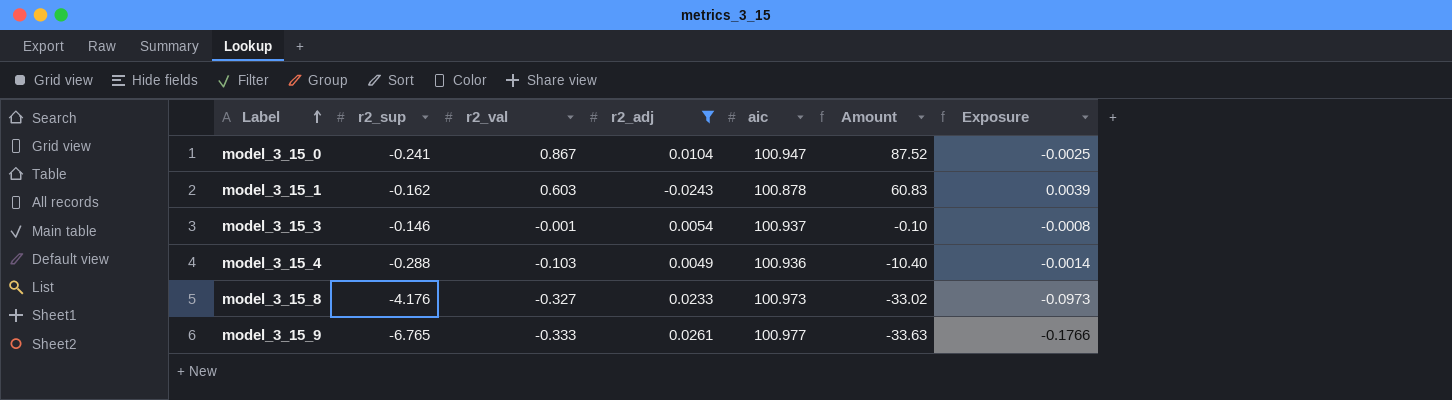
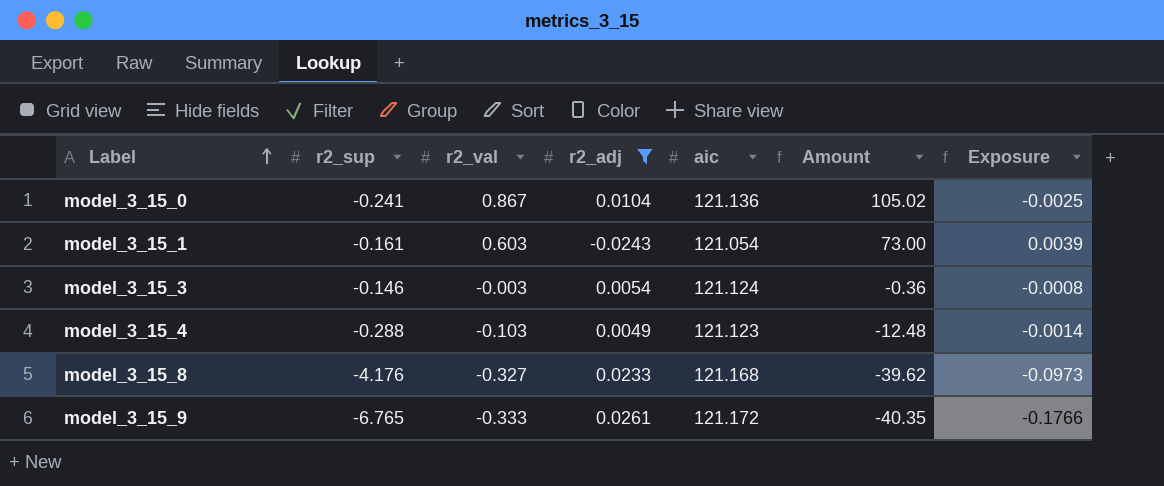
model_3_15_0 | aic: 100.947 -> 121.136
model_3_15_0 | Amount: 87.52 -> 105.02
model_3_15_1 | r2_sup: -0.162 -> -0.161
model_3_15_1 | aic: 100.878 -> 121.054
model_3_15_1 | Amount: 60.83 -> 73.00
model_3_15_3 | r2_val: -0.001 -> -0.003
model_3_15_3 | aic: 100.937 -> 121.124
model_3_15_3 | Amount: -0.10 -> -0.36
model_3_15_4 | aic: 100.936 -> 121.123
model_3_15_4 | Amount: -10.40 -> -12.48
model_3_15_8 | aic: 100.973 -> 121.168
model_3_15_8 | Amount: -33.02 -> -39.62
model_3_15_9 | aic: 100.977 -> 121.172
model_3_15_9 | Amount: -33.63 -> -40.35

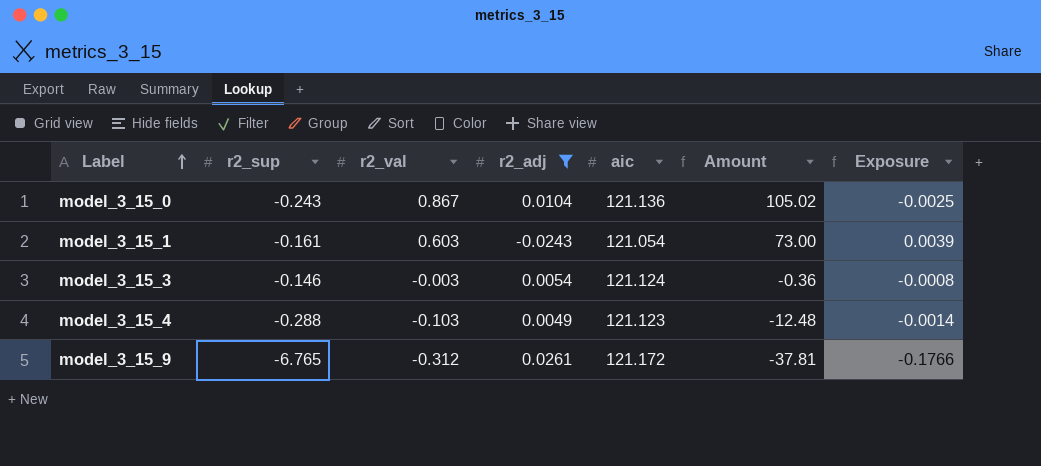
row model_3_15_8: -4.176 | -0.327 | 0.0233 | 121.168 | -39.62 | -0.0973 -> none
model_3_15_0 | r2_sup: -0.241 -> -0.243
model_3_15_9 | r2_val: -0.333 -> -0.312
model_3_15_9 | Amount: -40.35 -> -37.81

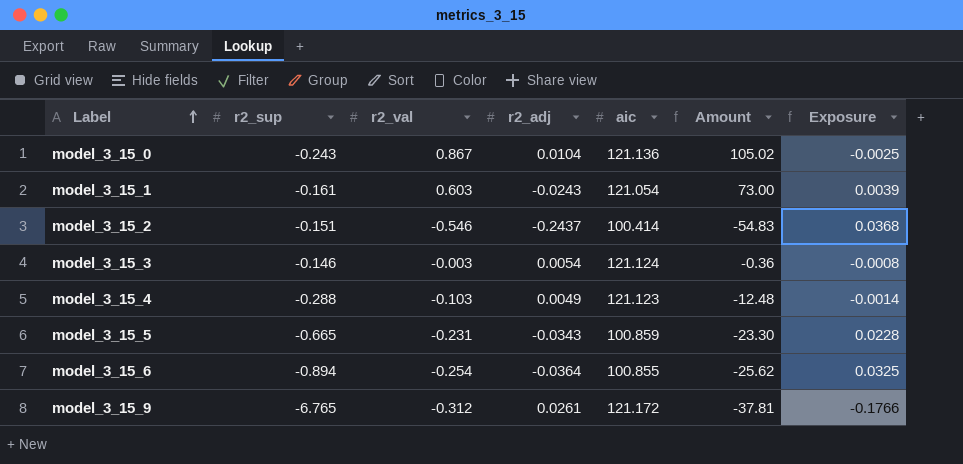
filter: r2_adj >= -0.0243 -> none

